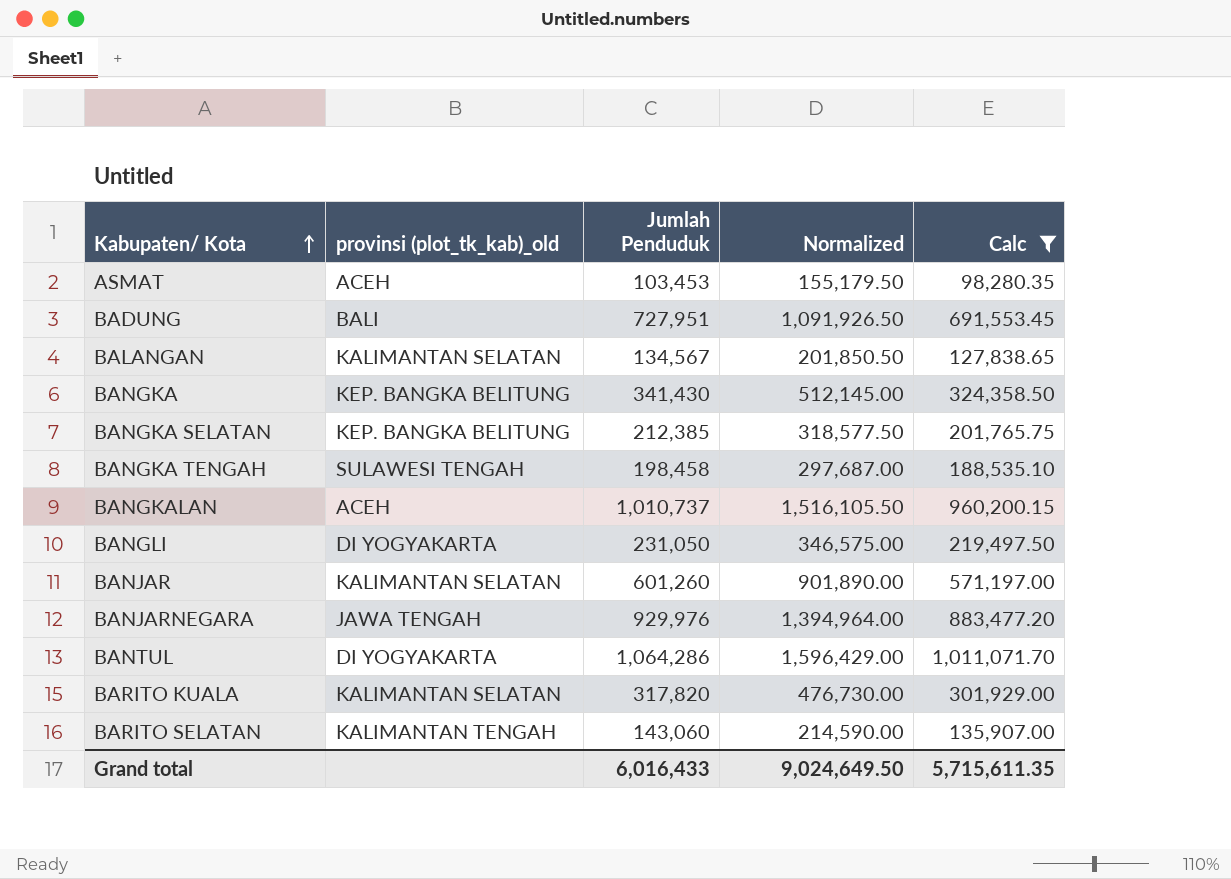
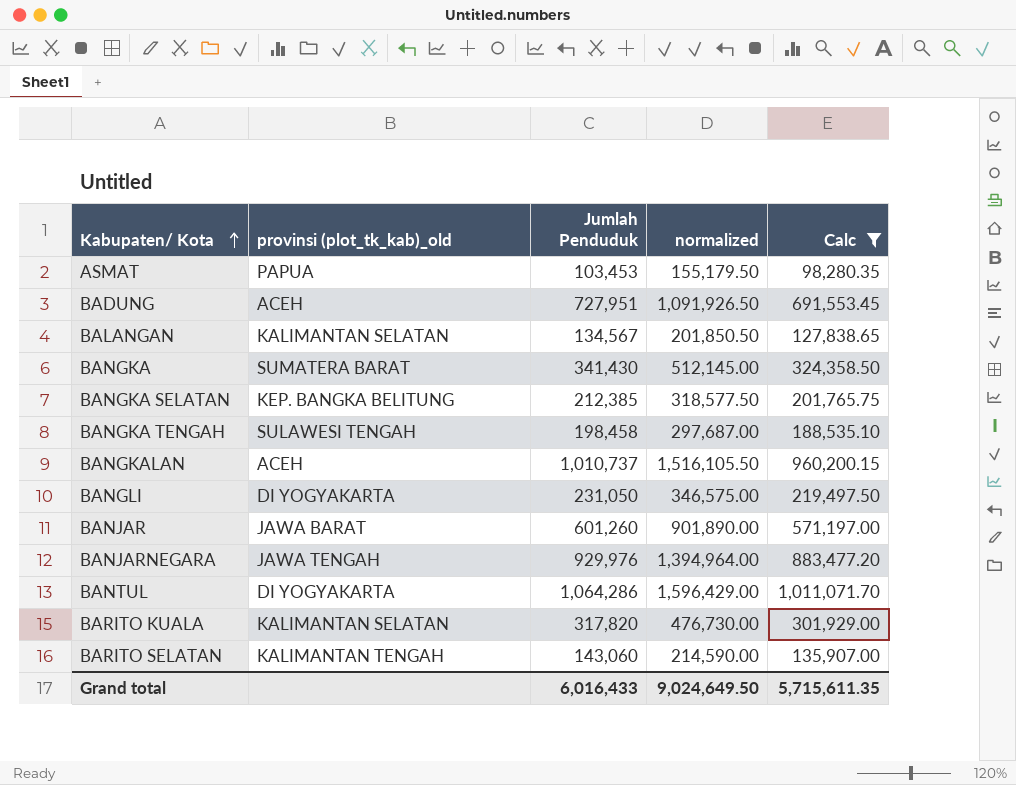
column name: Normalized -> normalized
ASMAT | provinsi (plot_tk_kab)_old: ACEH -> PAPUA
BADUNG | provinsi (plot_tk_kab)_old: BALI -> ACEH
BANGKA | provinsi (plot_tk_kab)_old: KEP. BANGKA BELITUNG -> SUMATERA BARAT
BANJAR | provinsi (plot_tk_kab)_old: KALIMANTAN SELATAN -> JAWA BARAT

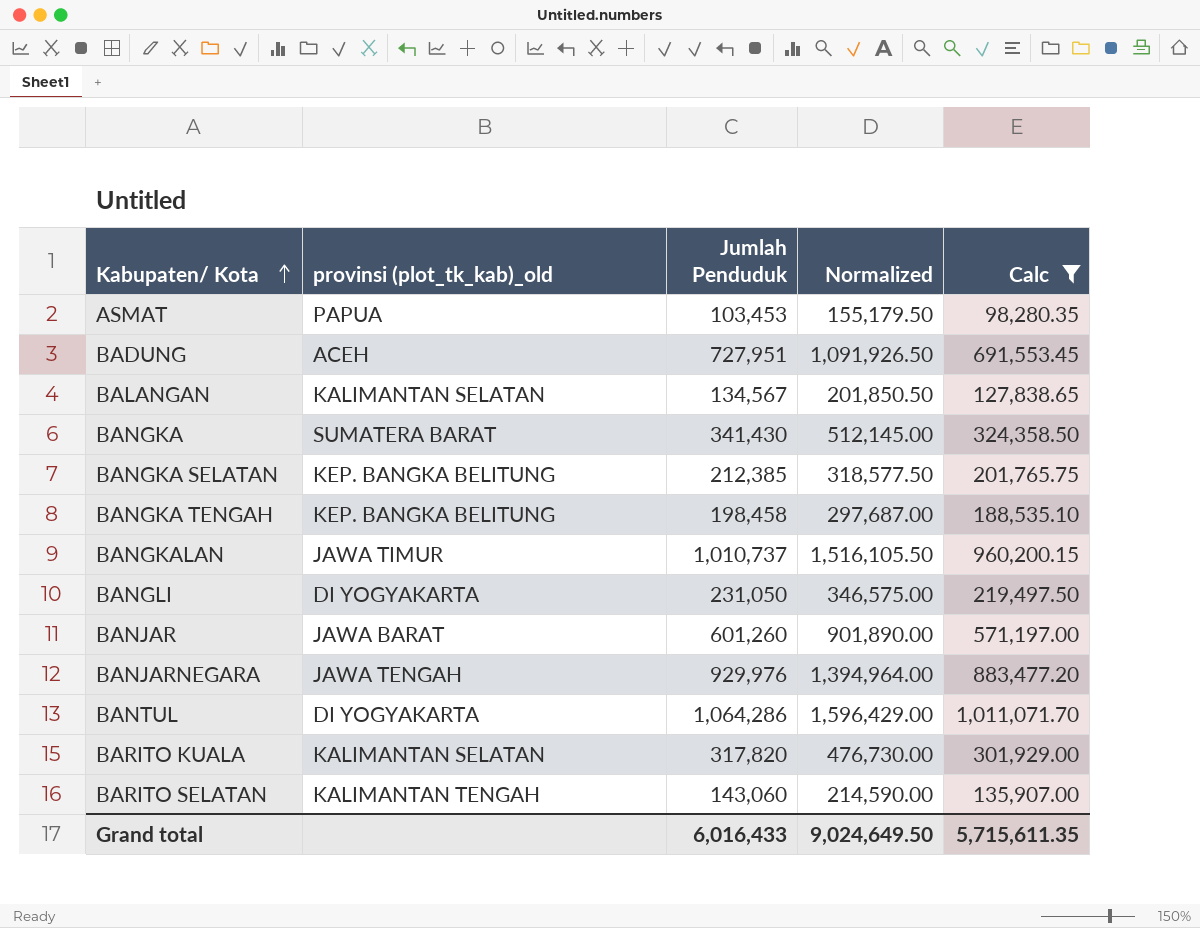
column name: normalized -> Normalized
BANGKA TENGAH | provinsi (plot_tk_kab)_old: SULAWESI TENGAH -> KEP. BANGKA BELITUNG
BANGKALAN | provinsi (plot_tk_kab)_old: ACEH -> JAWA TIMUR

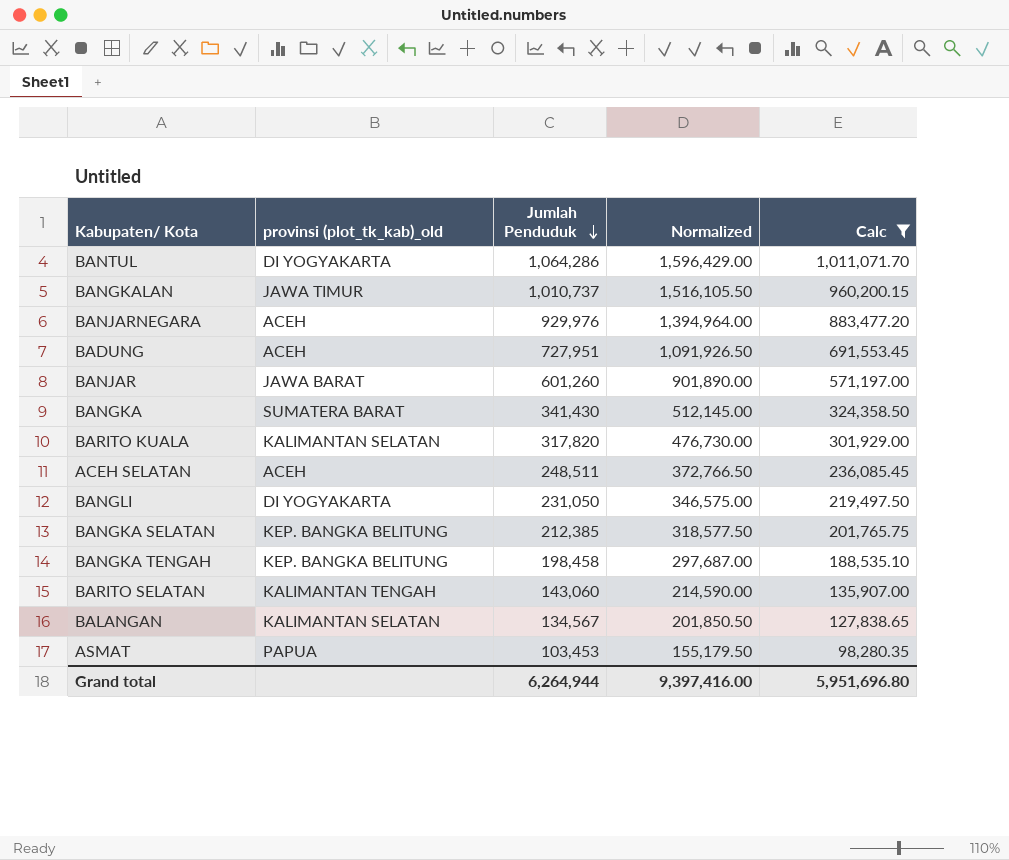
row order: Kabupaten/ Kota ascending -> Jumlah Penduduk descending
BANJARNEGARA | provinsi (plot_tk_kab)_old: JAWA TENGAH -> ACEH
row ACEH SELATAN: none -> ACEH | 248,511 | 372,766.50 | 236,085.45
Grand total | Jumlah Penduduk: 6,016,433 -> 6,264,944
Grand total | Normalized: 9,024,649.50 -> 9,397,416.00
Grand total | Calc: 5,715,611.35 -> 5,951,696.80

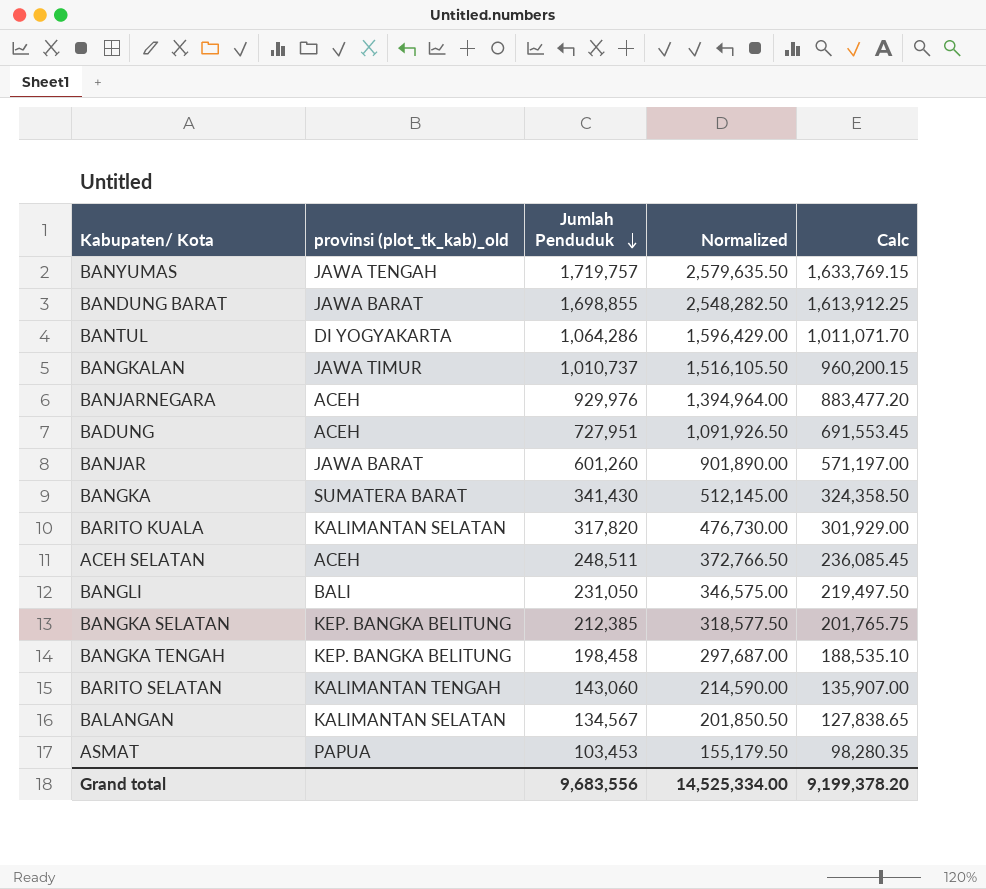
filter: Calc <= 1,011,071.70 -> none
BANGLI | provinsi (plot_tk_kab)_old: DI YOGYAKARTA -> BALI
Grand total | Jumlah Penduduk: 6,264,944 -> 9,683,556
Grand total | Normalized: 9,397,416.00 -> 14,525,334.00
Grand total | Calc: 5,951,696.80 -> 9,199,378.20

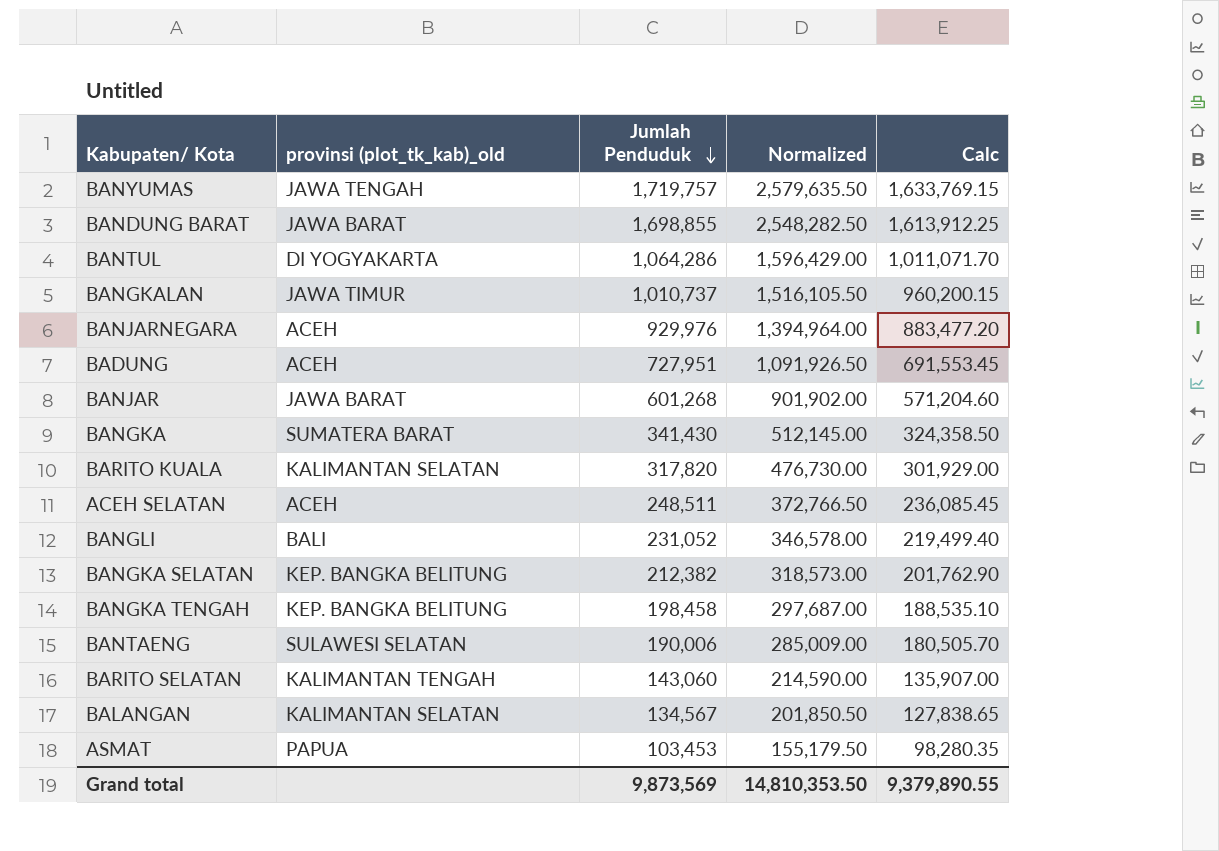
BANJAR | Jumlah Penduduk: 601,260 -> 601,268
BANJAR | Normalized: 901,890.00 -> 901,902.00
BANJAR | Calc: 571,197.00 -> 571,204.60
BANGLI | Jumlah Penduduk: 231,050 -> 231,052
BANGLI | Normalized: 346,575.00 -> 346,578.00
BANGLI | Calc: 219,497.50 -> 219,499.40
BANGKA SELATAN | Jumlah Penduduk: 212,385 -> 212,382
BANGKA SELATAN | Normalized: 318,577.50 -> 318,573.00
BANGKA SELATAN | Calc: 201,765.75 -> 201,762.90
row BANTAENG: none -> SULAWESI SELATAN | 190,006 | 285,009.00 | 180,505.70
Grand total | Jumlah Penduduk: 9,683,556 -> 9,873,569
Grand total | Normalized: 14,525,334.00 -> 14,810,353.50
Grand total | Calc: 9,199,378.20 -> 9,379,890.55

